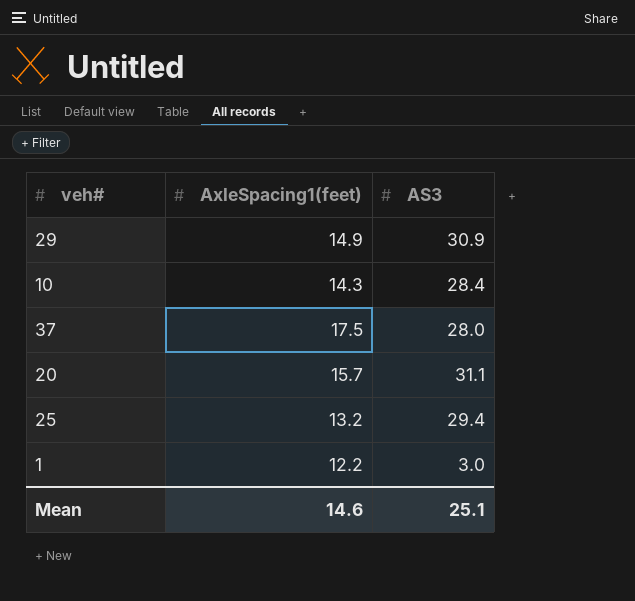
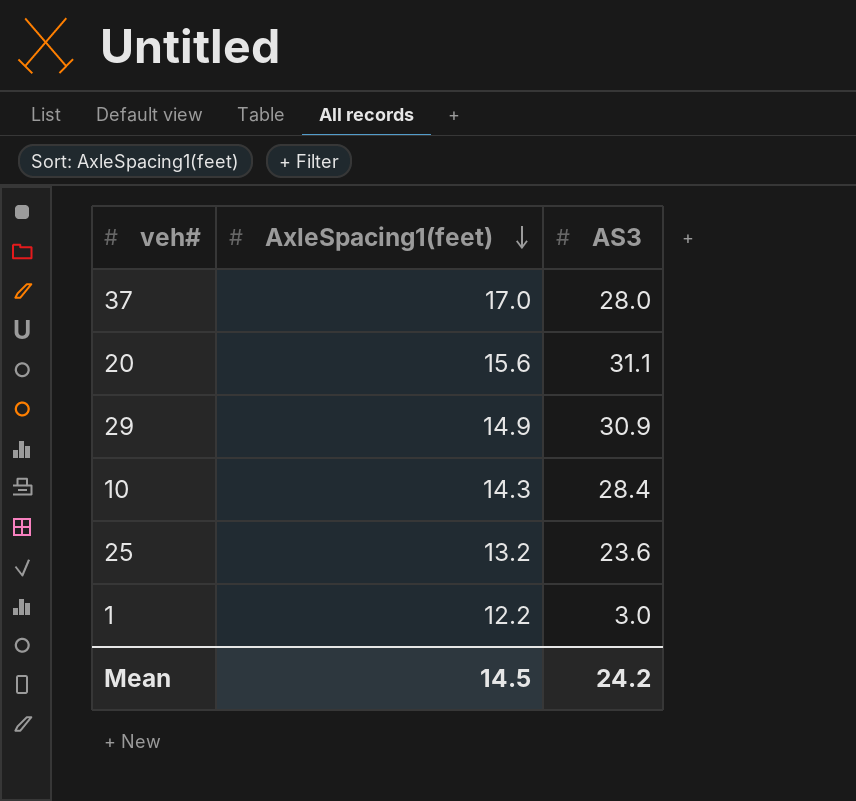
row order: none -> AxleSpacing1(feet) descending
37 | AxleSpacing1(feet): 17.5 -> 17.0
20 | AxleSpacing1(feet): 15.7 -> 15.6
25 | AS3: 29.4 -> 23.6
Mean | AxleSpacing1(feet): 14.6 -> 14.5
Mean | AS3: 25.1 -> 24.2

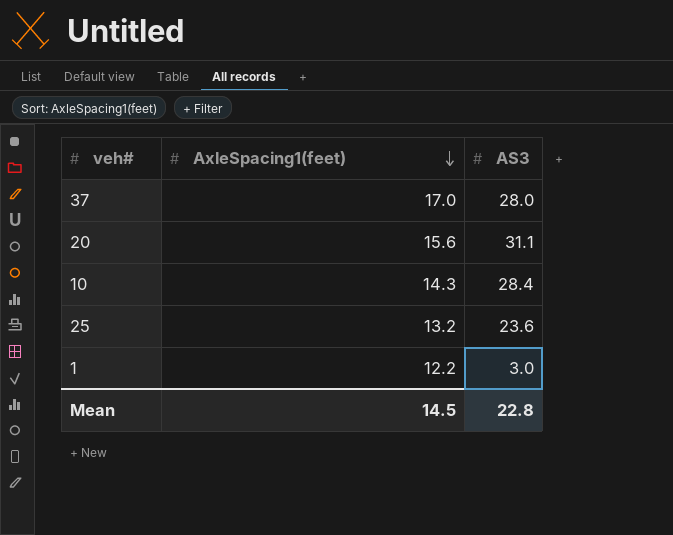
row 29: 14.9 | 30.9 -> none
Mean | AS3: 24.2 -> 22.8

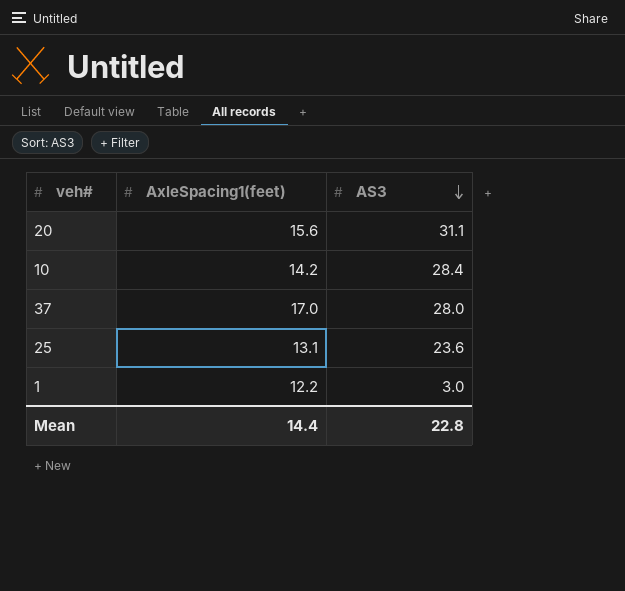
row order: AxleSpacing1(feet) descending -> AS3 descending
10 | AxleSpacing1(feet): 14.3 -> 14.2
25 | AxleSpacing1(feet): 13.2 -> 13.1
Mean | AxleSpacing1(feet): 14.5 -> 14.4

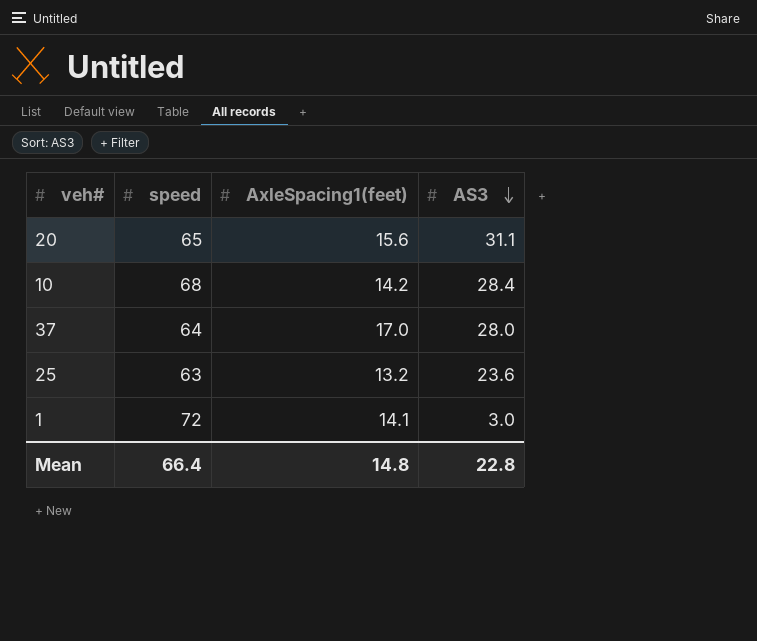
column speed | position: none -> 2
25 | AxleSpacing1(feet): 13.1 -> 13.2
1 | AxleSpacing1(feet): 12.2 -> 14.1
Mean | AxleSpacing1(feet): 14.4 -> 14.8

